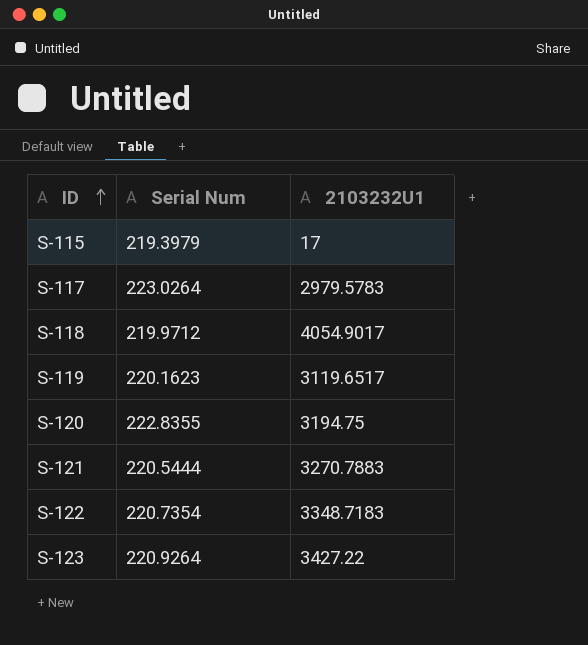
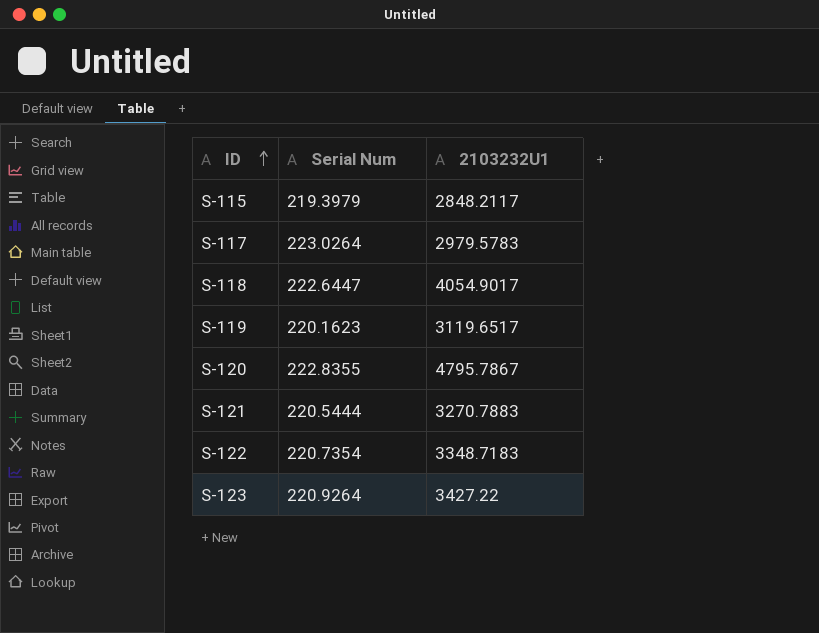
S-115 | 2103232U1: 17 -> 2848.2117
S-118 | Serial Num: 219.9712 -> 222.6447
S-120 | 2103232U1: 3194.75 -> 4795.7867

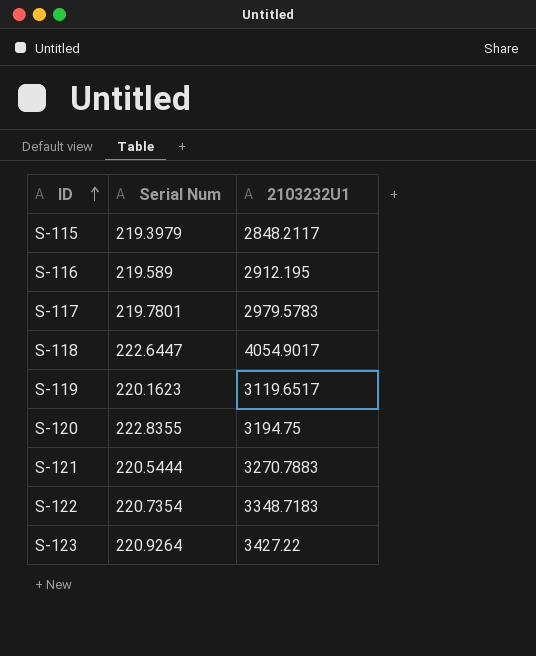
row S-116: none -> 219.589 | 2912.195
S-117 | Serial Num: 223.0264 -> 219.7801
S-120 | 2103232U1: 4795.7867 -> 3194.75

